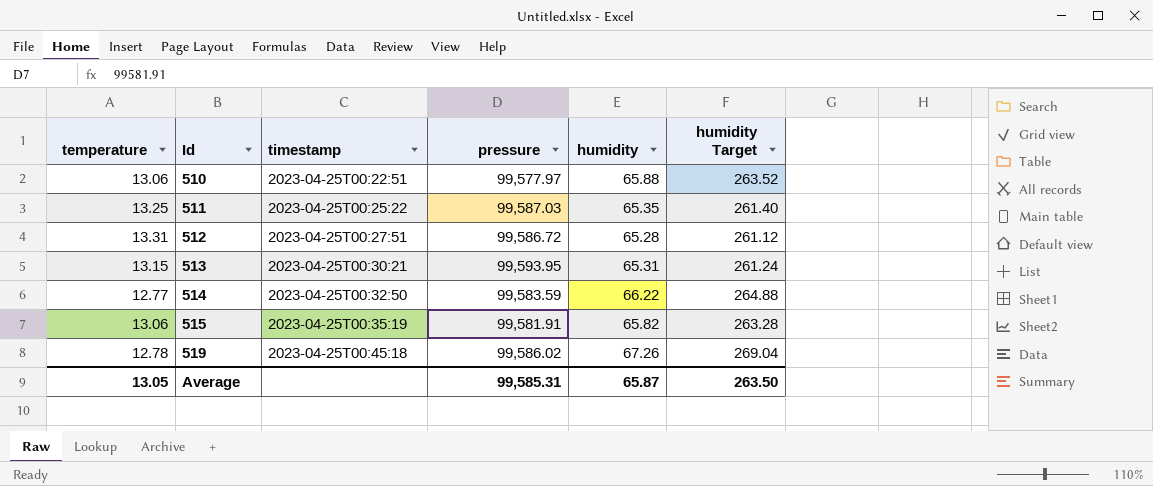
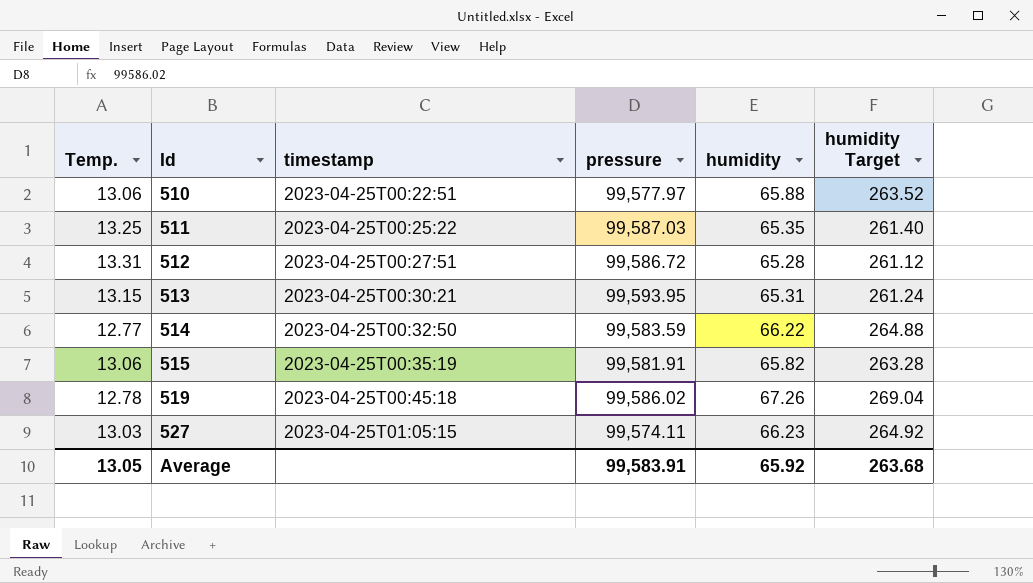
column name: temperature -> Temp.
row 527: none -> 13.03 | 2023-04-25T01:05:15 | 99,574.11 | 66.23 | 264.92
Average | pressure: 99,585.31 -> 99,583.91
Average | humidity: 65.87 -> 65.92
Average | humidity Target: 263.50 -> 263.68

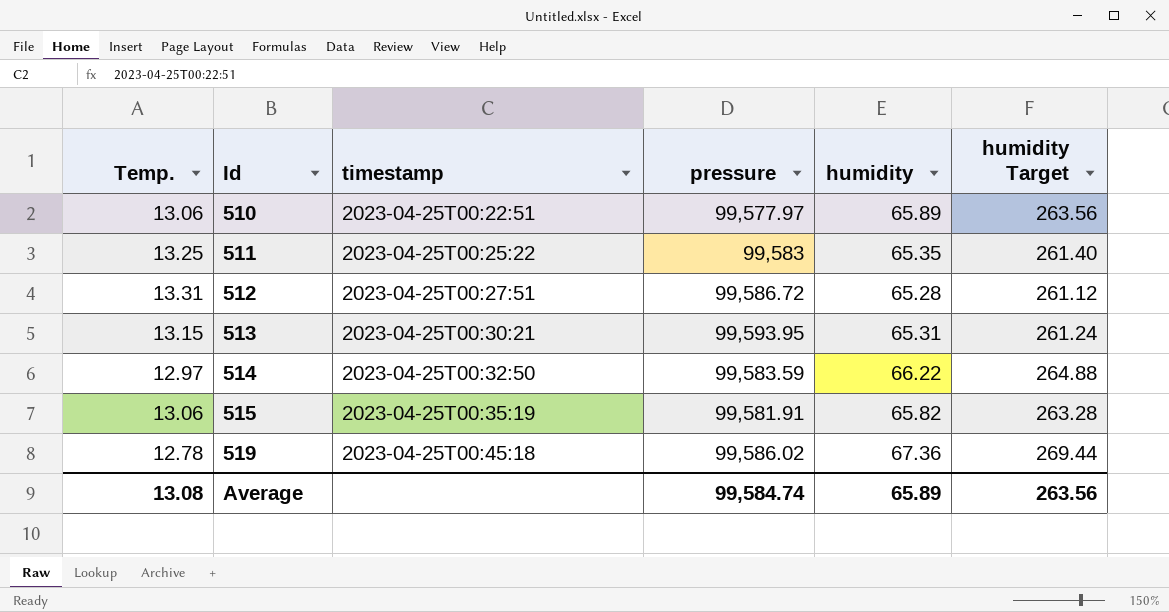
row 527: 13.03 | 2023-04-25T01:05:15 | 99,574.11 | 66.23 | 264.92 -> none
510 | humidity: 65.88 -> 65.89
510 | humidity Target: 263.52 -> 263.56
511 | pressure: 99,587.03 -> 99,583
514 | Temp.: 12.77 -> 12.97
519 | humidity: 67.26 -> 67.36
519 | humidity Target: 269.04 -> 269.44
Average | Temp.: 13.05 -> 13.08
Average | pressure: 99,583.91 -> 99,584.74
Average | humidity: 65.92 -> 65.89
Average | humidity Target: 263.68 -> 263.56

